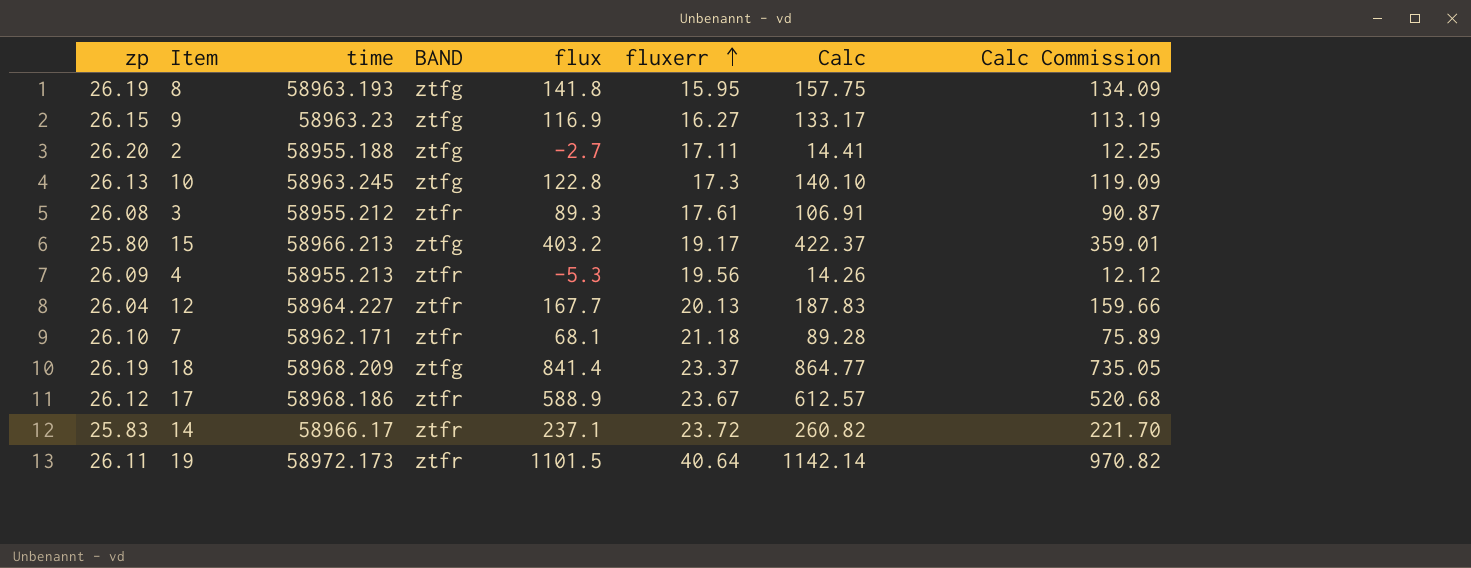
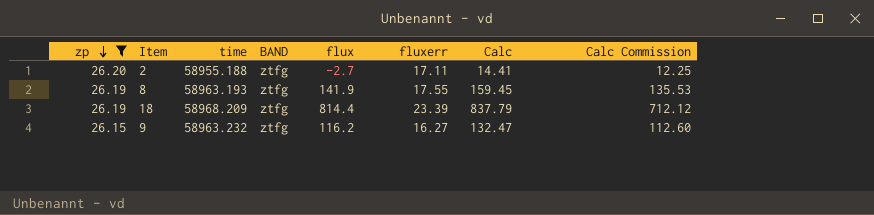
filter: none -> zp >= 26.15
row order: fluxerr ascending -> zp descending
8 | flux: 141.8 -> 141.9
8 | fluxerr: 15.95 -> 17.55
8 | Calc: 157.75 -> 159.45
8 | Calc Commission: 134.09 -> 135.53
18 | flux: 841.4 -> 814.4
18 | fluxerr: 23.37 -> 23.39
18 | Calc: 864.77 -> 837.79
18 | Calc Commission: 735.05 -> 712.12
9 | time: 58963.23 -> 58963.232
9 | flux: 116.9 -> 116.2
9 | Calc: 133.17 -> 132.47
9 | Calc Commission: 113.19 -> 112.60

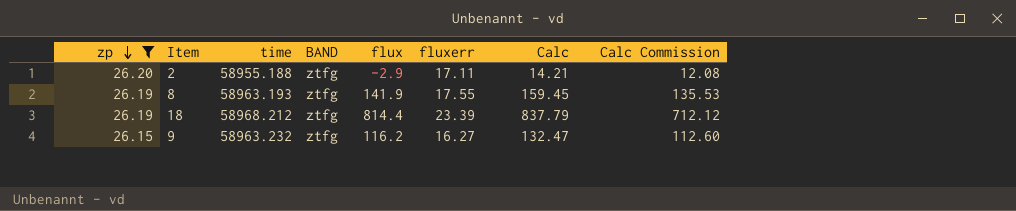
2 | flux: -2.7 -> -2.9
2 | Calc: 14.41 -> 14.21
2 | Calc Commission: 12.25 -> 12.08
18 | time: 58968.209 -> 58968.212

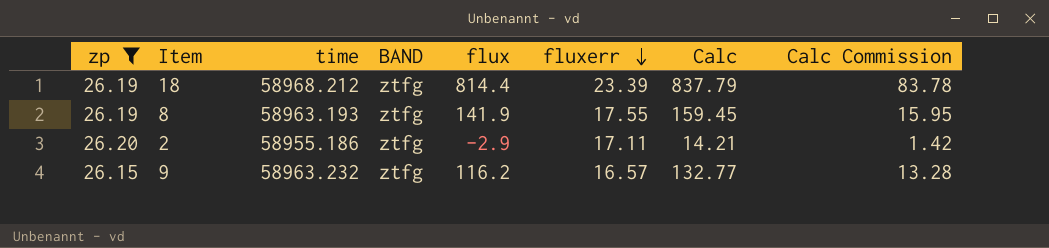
row order: zp descending -> fluxerr descending
column Calc Commission | formula: [Calc] * 0.85 -> [Calc] * 0.1
2 | time: 58955.188 -> 58955.186
9 | fluxerr: 16.27 -> 16.57
9 | Calc: 132.47 -> 132.77

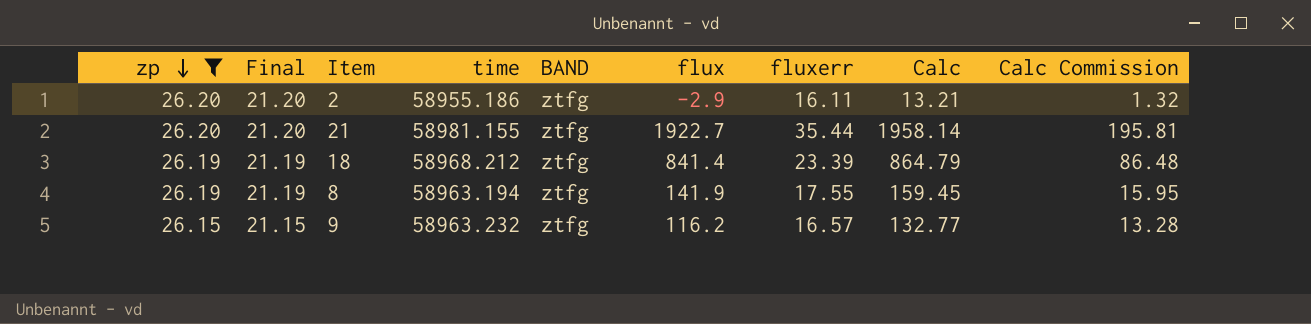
row order: fluxerr descending -> zp descending
column Final | formula: none -> [zp] - 5
2 | fluxerr: 17.11 -> 16.11
2 | Calc: 14.21 -> 13.21
2 | Calc Commission: 1.42 -> 1.32
row 21: none -> 26.20 | 21.20 | 58981.155 | ztfg | 1922.7 | 35.44 | 1958.14 | 195.81
18 | flux: 814.4 -> 841.4
18 | Calc: 837.79 -> 864.79
18 | Calc Commission: 83.78 -> 86.48
8 | time: 58963.193 -> 58963.194

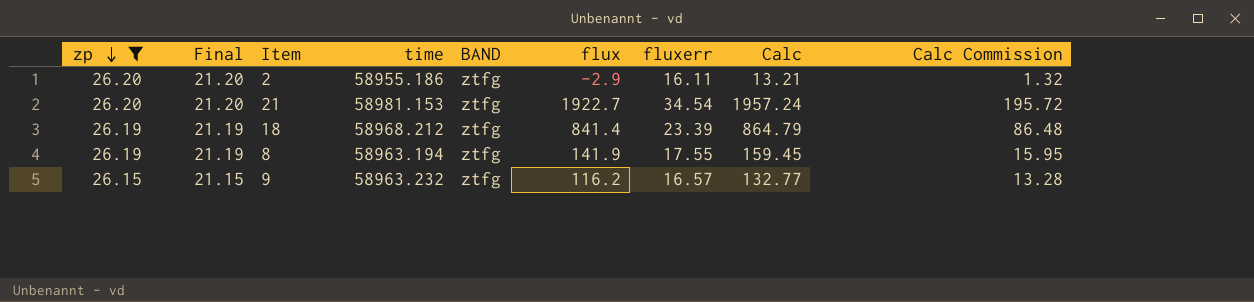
21 | time: 58981.155 -> 58981.153
21 | fluxerr: 35.44 -> 34.54
21 | Calc: 1958.14 -> 1957.24
21 | Calc Commission: 195.81 -> 195.72

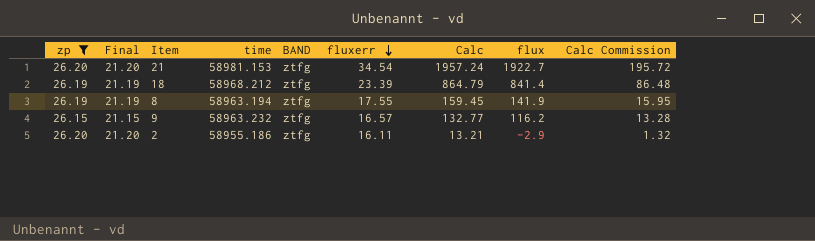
row order: zp descending -> fluxerr descending
column flux | position: 6 -> 8

